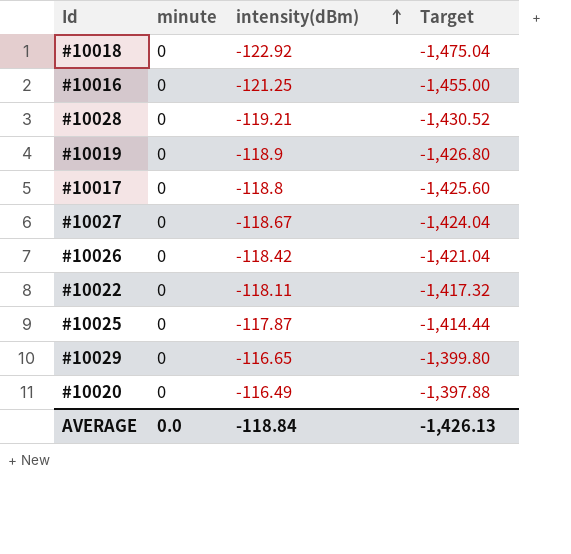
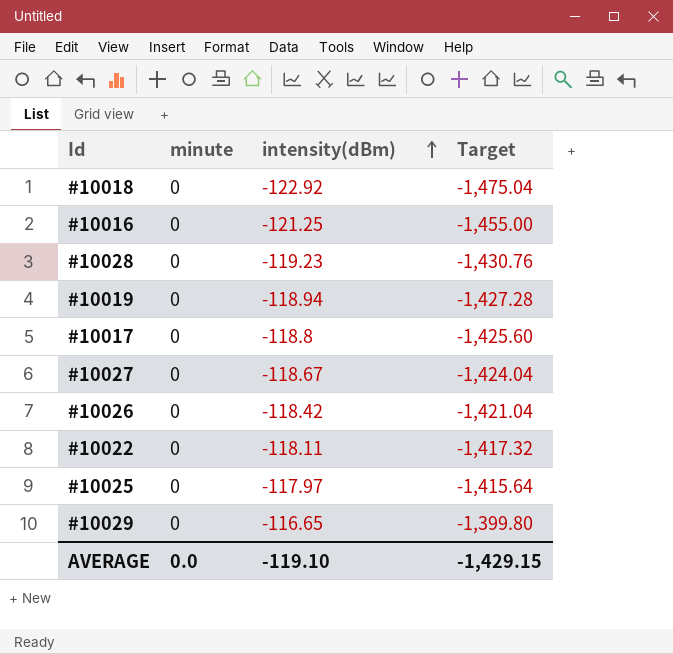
row #10020: 0 | -116.49 | -1,397.88 -> none
#10028 | intensity(dBm): -119.21 -> -119.23
#10028 | Target: -1,430.52 -> -1,430.76
#10019 | intensity(dBm): -118.9 -> -118.94
#10019 | Target: -1,426.80 -> -1,427.28
#10025 | intensity(dBm): -117.87 -> -117.97
#10025 | Target: -1,414.44 -> -1,415.64
AVERAGE | intensity(dBm): -118.84 -> -119.10
AVERAGE | Target: -1,426.13 -> -1,429.15

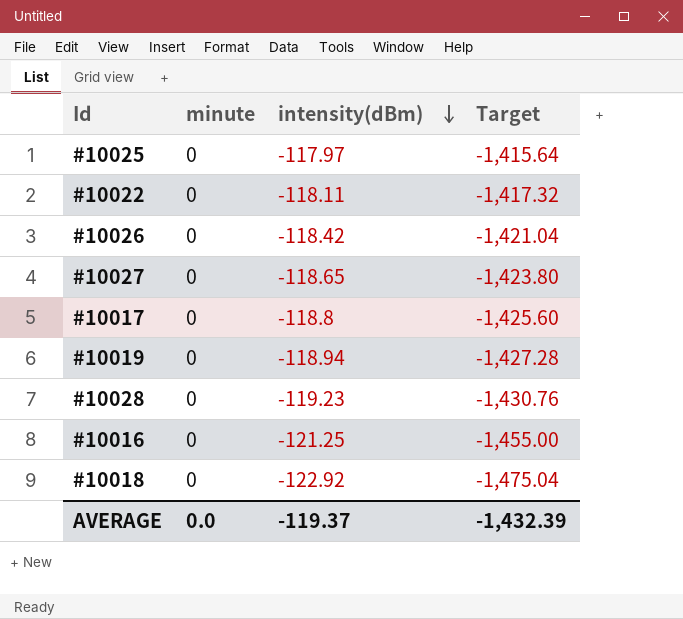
row order: intensity(dBm) ascending -> intensity(dBm) descending
row #10029: 0 | -116.65 | -1,399.80 -> none
#10027 | intensity(dBm): -118.67 -> -118.65
#10027 | Target: -1,424.04 -> -1,423.80
AVERAGE | intensity(dBm): -119.10 -> -119.37
AVERAGE | Target: -1,429.15 -> -1,432.39

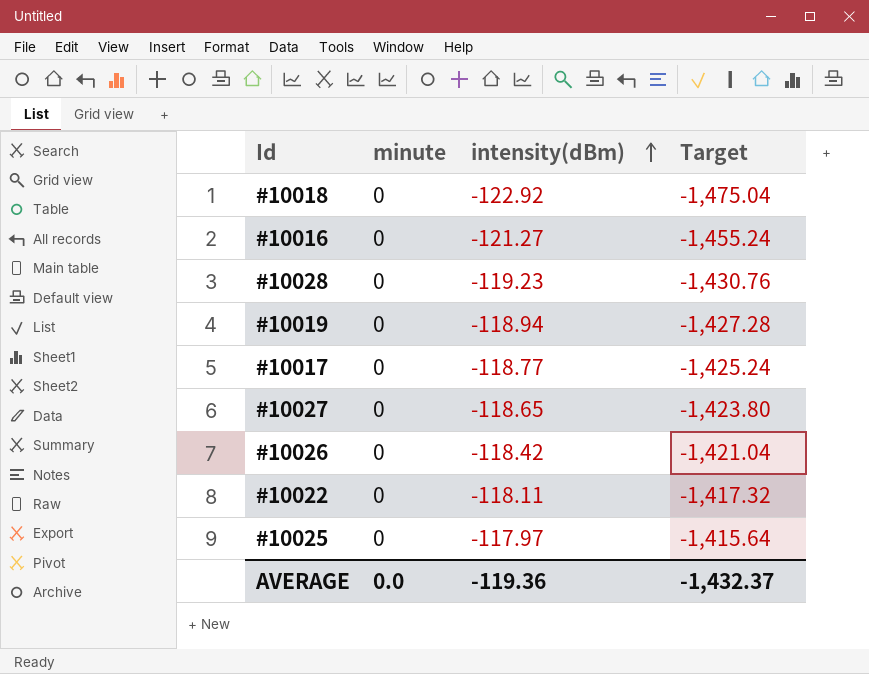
row order: intensity(dBm) descending -> intensity(dBm) ascending
#10016 | intensity(dBm): -121.25 -> -121.27
#10016 | Target: -1,455.00 -> -1,455.24
#10017 | intensity(dBm): -118.8 -> -118.77
#10017 | Target: -1,425.60 -> -1,425.24
AVERAGE | intensity(dBm): -119.37 -> -119.36
AVERAGE | Target: -1,432.39 -> -1,432.37

